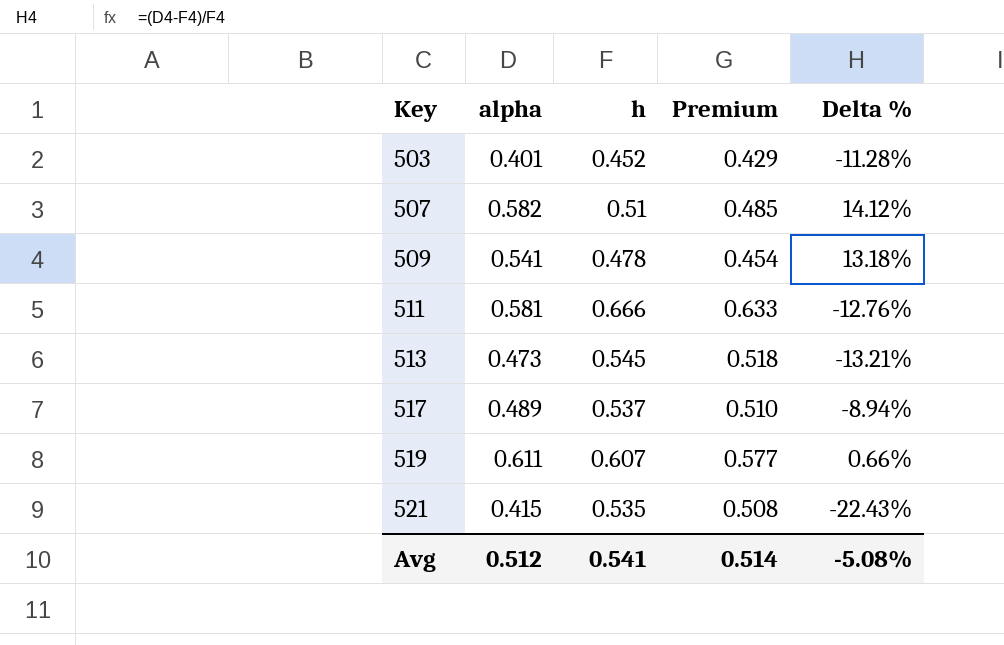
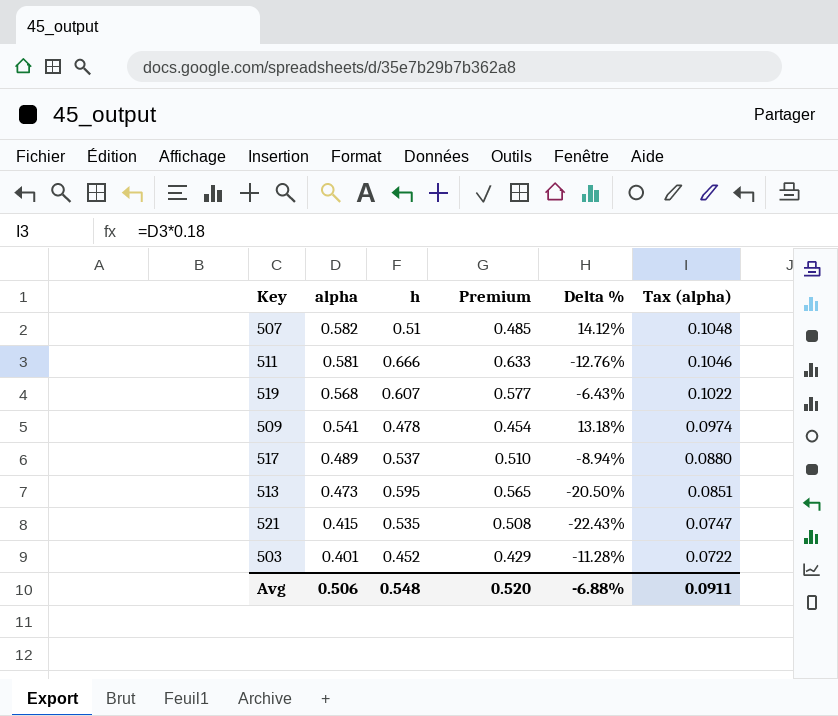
row order: Key ascending -> alpha descending
column Tax (alpha) | formula: none -> [alpha] * 0.18
519 | alpha: 0.611 -> 0.568
519 | Delta %: 0.66% -> -6.43%
513 | h: 0.545 -> 0.595
513 | Premium: 0.518 -> 0.565
513 | Delta %: -13.21% -> -20.50%
Avg | alpha: 0.512 -> 0.506
Avg | h: 0.541 -> 0.548
Avg | Premium: 0.514 -> 0.520
Avg | Delta %: -5.08% -> -6.88%

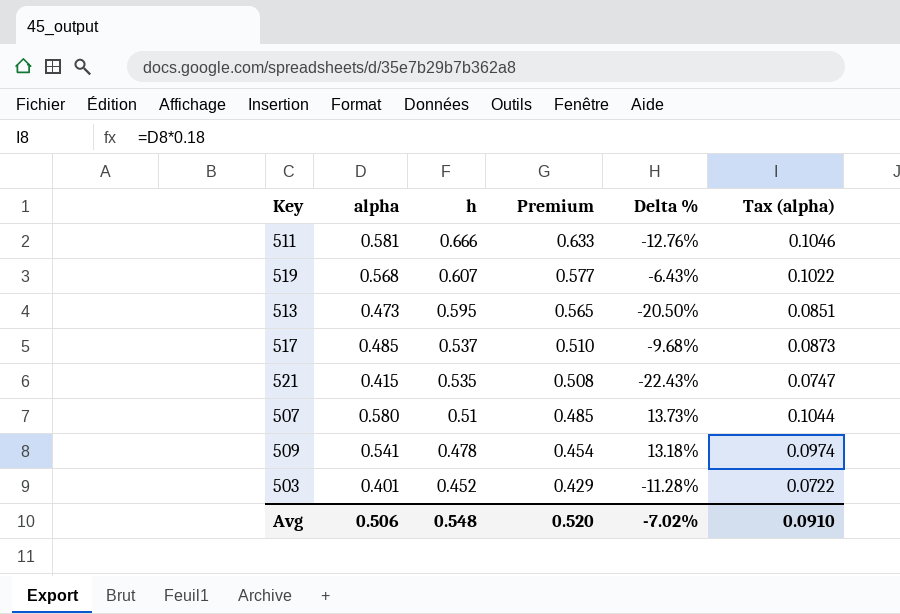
row order: alpha descending -> h descending
517 | alpha: 0.489 -> 0.485
517 | Delta %: -8.94% -> -9.68%
517 | Tax (alpha): 0.0880 -> 0.0873
507 | alpha: 0.582 -> 0.580
507 | Delta %: 14.12% -> 13.73%
507 | Tax (alpha): 0.1048 -> 0.1044
Avg | Delta %: -6.88% -> -7.02%
Avg | Tax (alpha): 0.0911 -> 0.0910

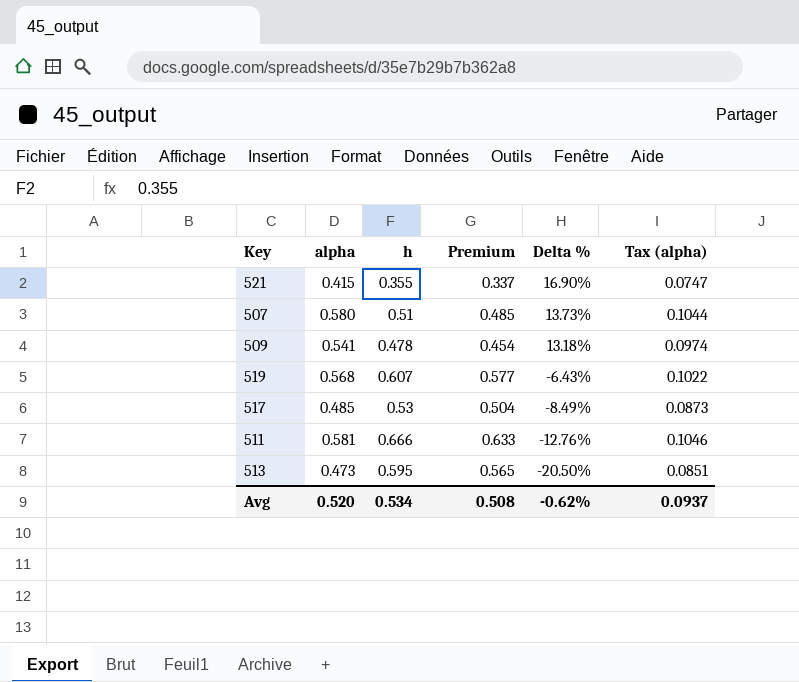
row order: h descending -> Delta % descending
row 503: 0.401 | 0.452 | 0.429 | -11.28% | 0.0722 -> none
521 | h: 0.535 -> 0.355
521 | Premium: 0.508 -> 0.337
521 | Delta %: -22.43% -> 16.90%
517 | h: 0.537 -> 0.53
517 | Premium: 0.510 -> 0.504
517 | Delta %: -9.68% -> -8.49%
Avg | alpha: 0.506 -> 0.520
Avg | h: 0.548 -> 0.534
Avg | Premium: 0.520 -> 0.508
Avg | Delta %: -7.02% -> -0.62%
Avg | Tax (alpha): 0.0910 -> 0.0937

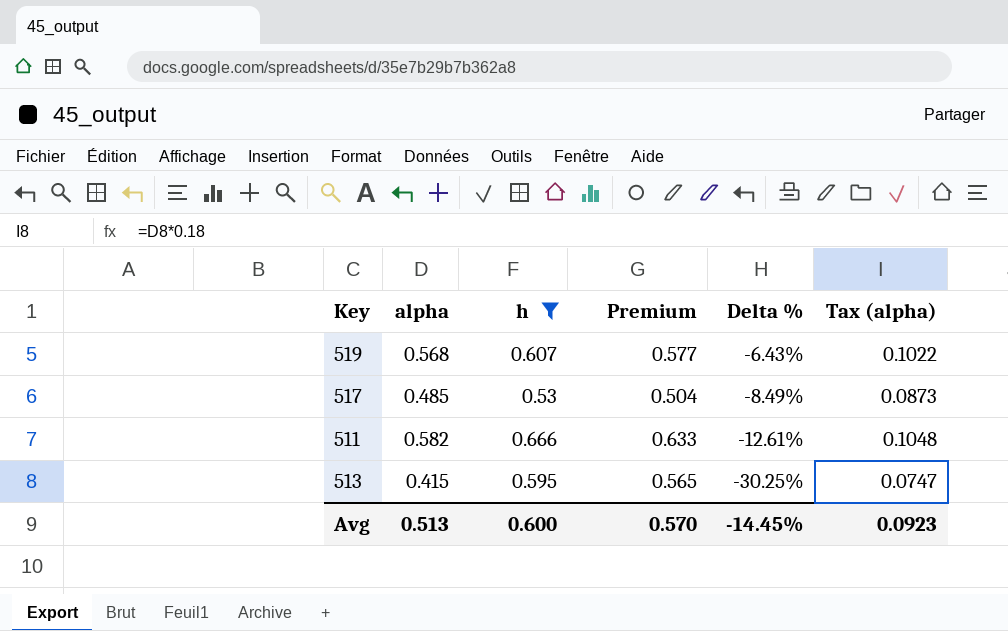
filter: none -> h >= 0.53
511 | alpha: 0.581 -> 0.582
511 | Delta %: -12.76% -> -12.61%
511 | Tax (alpha): 0.1046 -> 0.1048
513 | alpha: 0.473 -> 0.415
513 | Delta %: -20.50% -> -30.25%
513 | Tax (alpha): 0.0851 -> 0.0747
Avg | alpha: 0.520 -> 0.513
Avg | h: 0.534 -> 0.600
Avg | Premium: 0.508 -> 0.570
Avg | Delta %: -0.62% -> -14.45%
Avg | Tax (alpha): 0.0937 -> 0.0923

